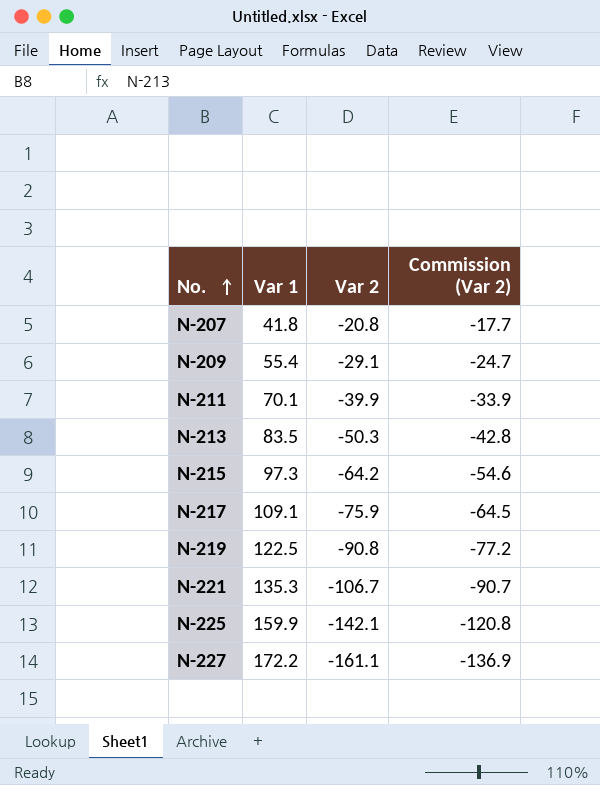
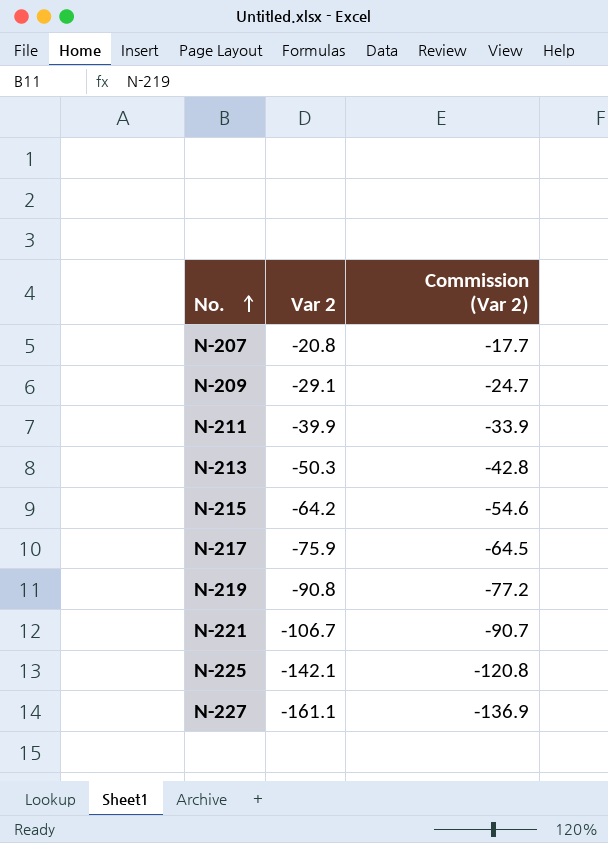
column Var 1 | position: 2 -> none

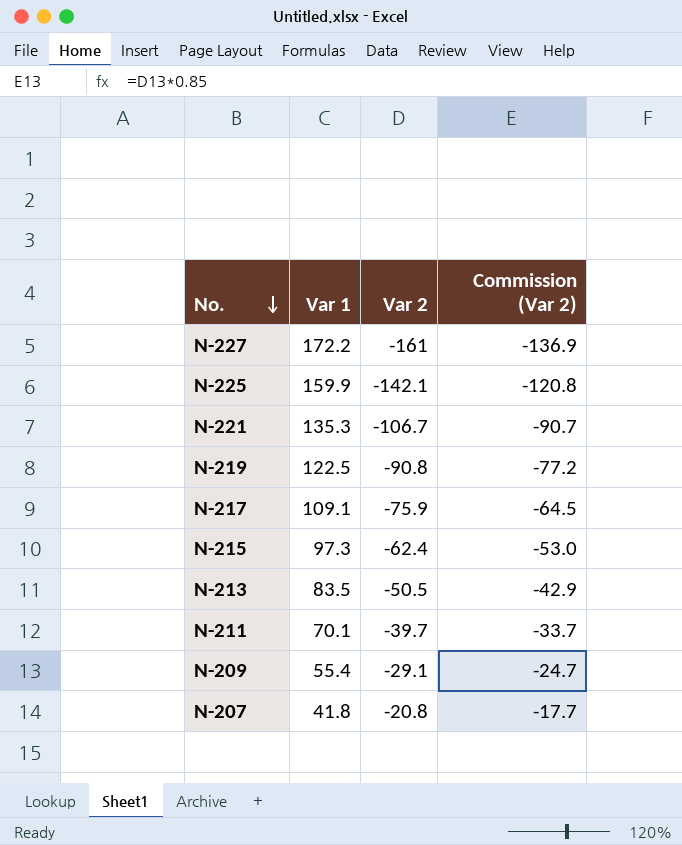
row order: No. ascending -> No. descending
column Var 1 | position: none -> 2
N-227 | Var 2: -161.1 -> -161
N-215 | Var 2: -64.2 -> -62.4
N-215 | Commission (Var 2): -54.6 -> -53.0
N-213 | Var 2: -50.3 -> -50.5
N-213 | Commission (Var 2): -42.8 -> -42.9
N-211 | Var 2: -39.9 -> -39.7
N-211 | Commission (Var 2): -33.9 -> -33.7

